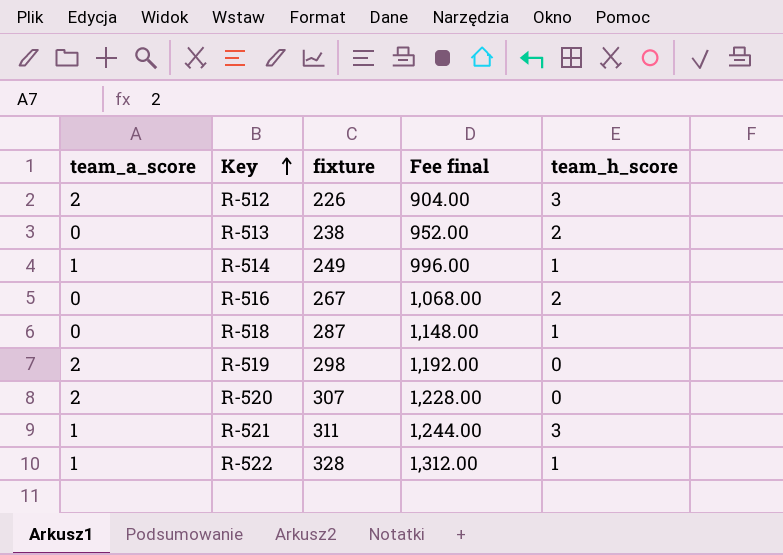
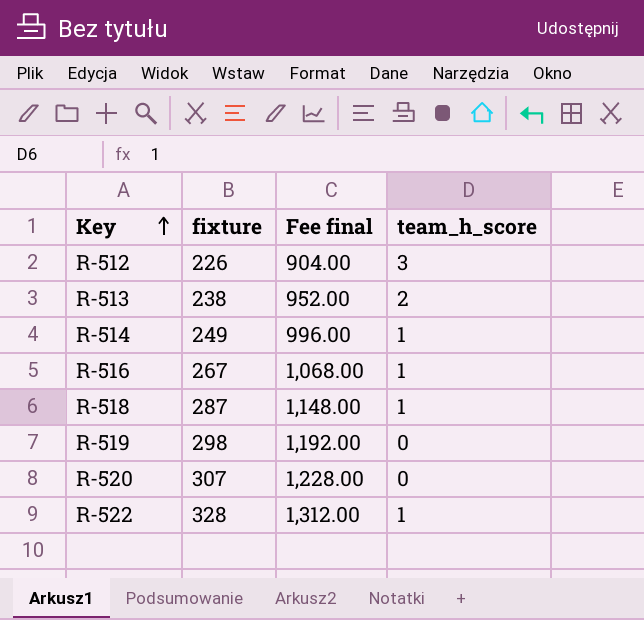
column team_a_score | position: 1 -> none
row R-521: 1 | 311 | 1,244.00 | 3 -> none
R-516 | team_h_score: 2 -> 1

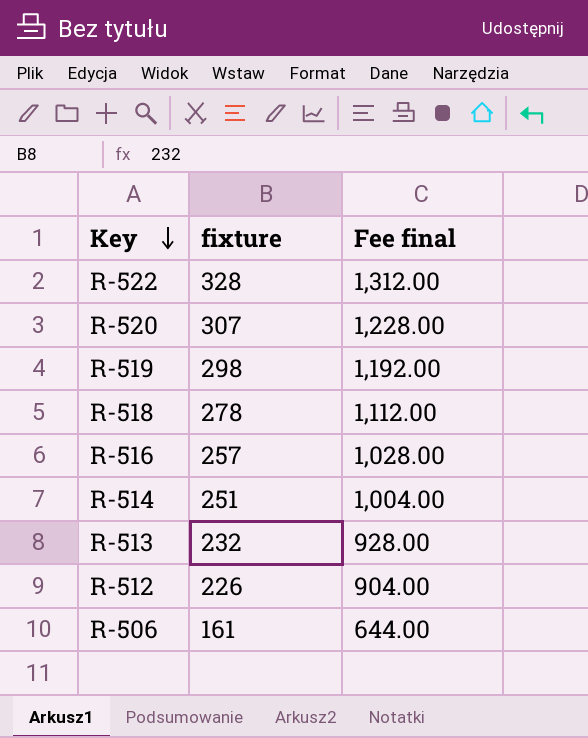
row order: Key ascending -> Key descending
column team_h_score | position: 4 -> none
R-518 | fixture: 287 -> 278
R-518 | Fee final: 1,148.00 -> 1,112.00
R-516 | fixture: 267 -> 257
R-516 | Fee final: 1,068.00 -> 1,028.00
R-514 | fixture: 249 -> 251
R-514 | Fee final: 996.00 -> 1,004.00
R-513 | fixture: 238 -> 232
R-513 | Fee final: 952.00 -> 928.00
row R-506: none -> 161 | 644.00

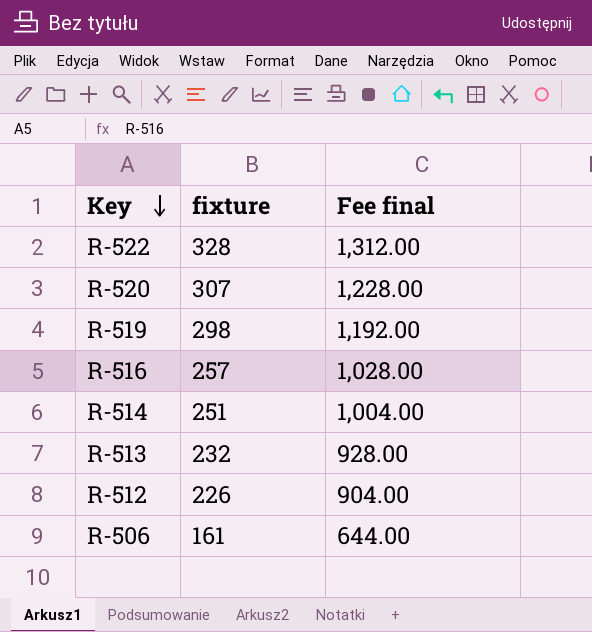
row R-518: 278 | 1,112.00 -> none

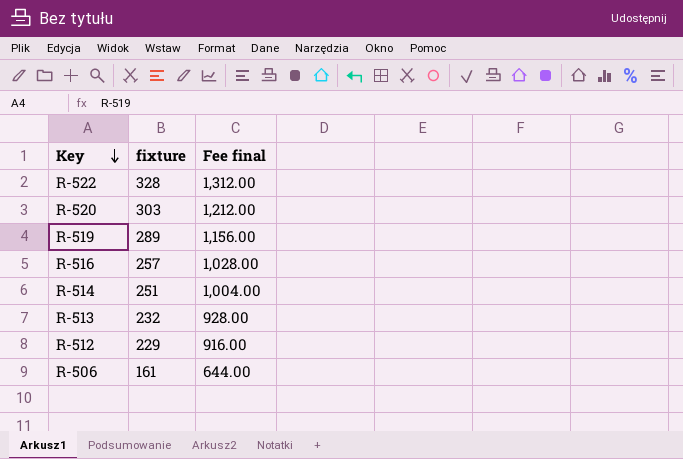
R-520 | fixture: 307 -> 303
R-520 | Fee final: 1,228.00 -> 1,212.00
R-519 | fixture: 298 -> 289
R-519 | Fee final: 1,192.00 -> 1,156.00
R-512 | fixture: 226 -> 229
R-512 | Fee final: 904.00 -> 916.00

